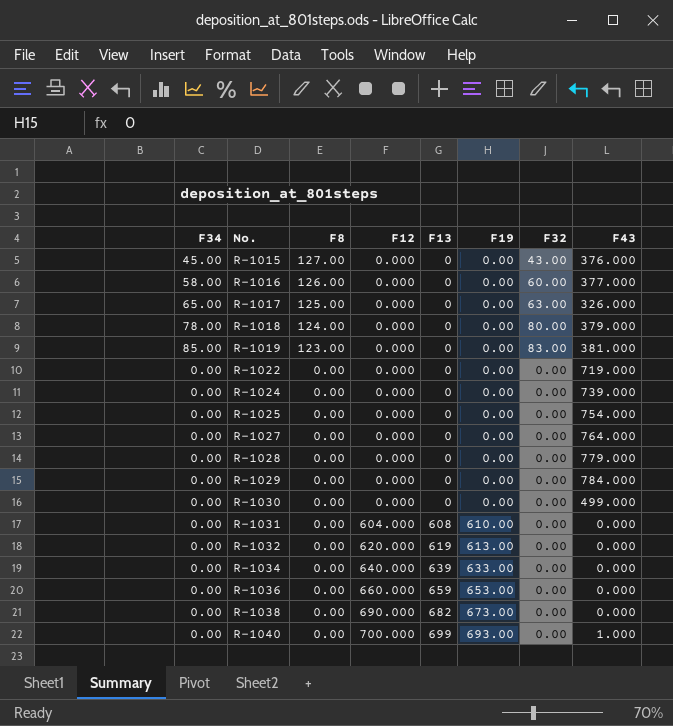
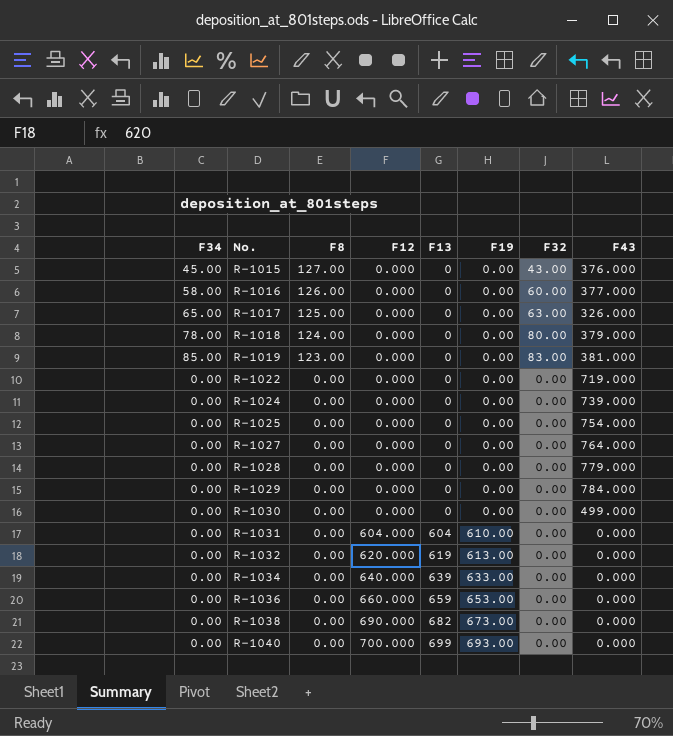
R-1031 | F13: 608 -> 604
R-1040 | F43: 1.000 -> 0.000

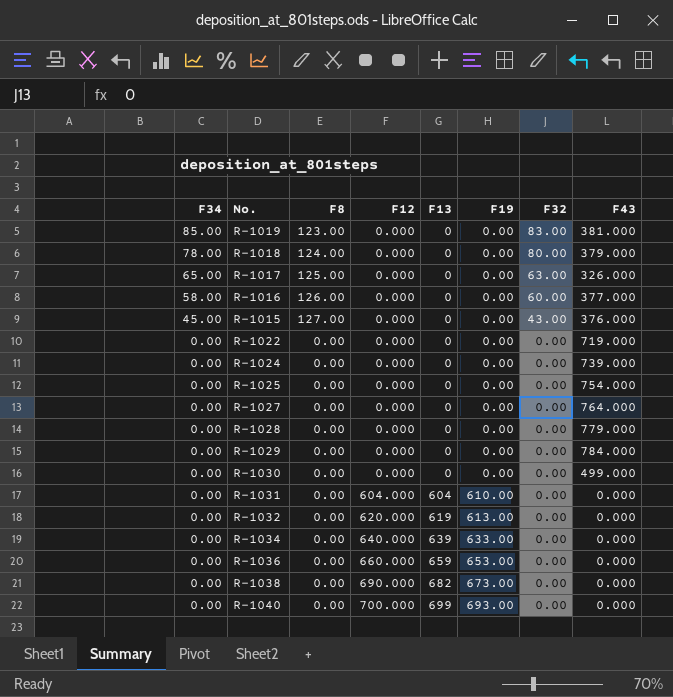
row order: No. ascending -> F34 descending

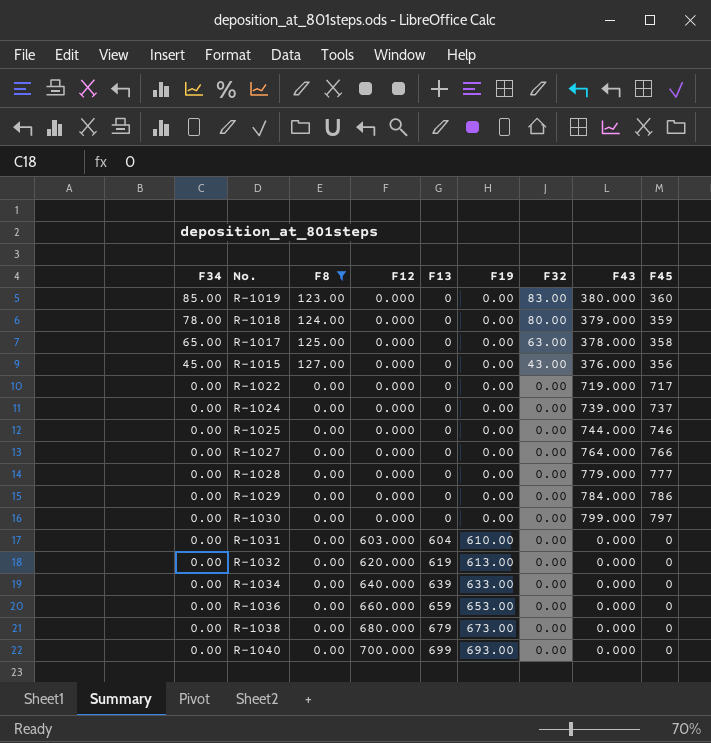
filter: none -> F8 != 126.00
column F45 | position: none -> 9
R-1019 | F43: 381.000 -> 380.000
R-1017 | F43: 326.000 -> 378.000
R-1025 | F43: 754.000 -> 744.000
R-1030 | F43: 499.000 -> 799.000
R-1031 | F12: 604.000 -> 603.000
R-1038 | F12: 690.000 -> 680.000
R-1038 | F13: 682 -> 679

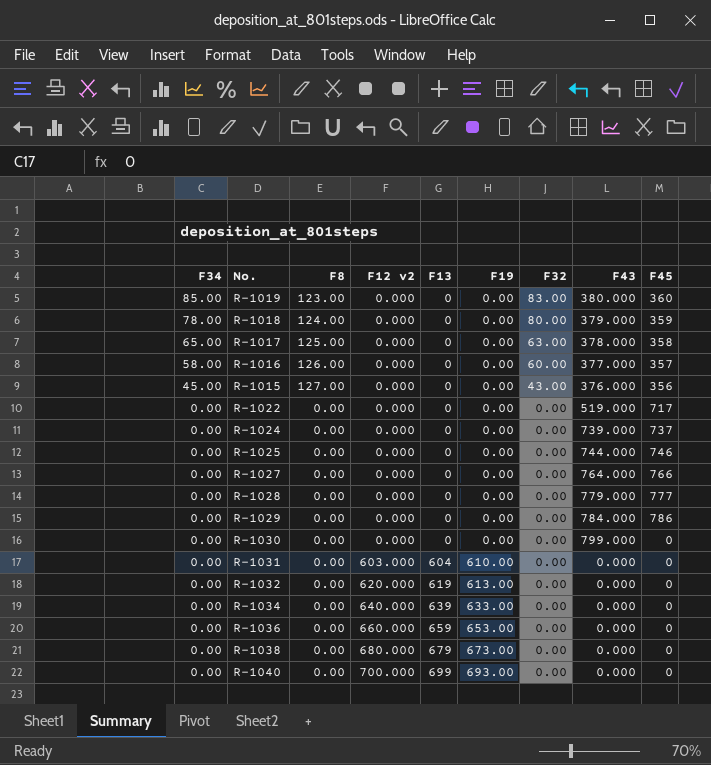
filter: F8 != 126.00 -> none
column name: F12 -> F12 v2
R-1022 | F43: 719.000 -> 519.000
R-1030 | F45: 797 -> 0

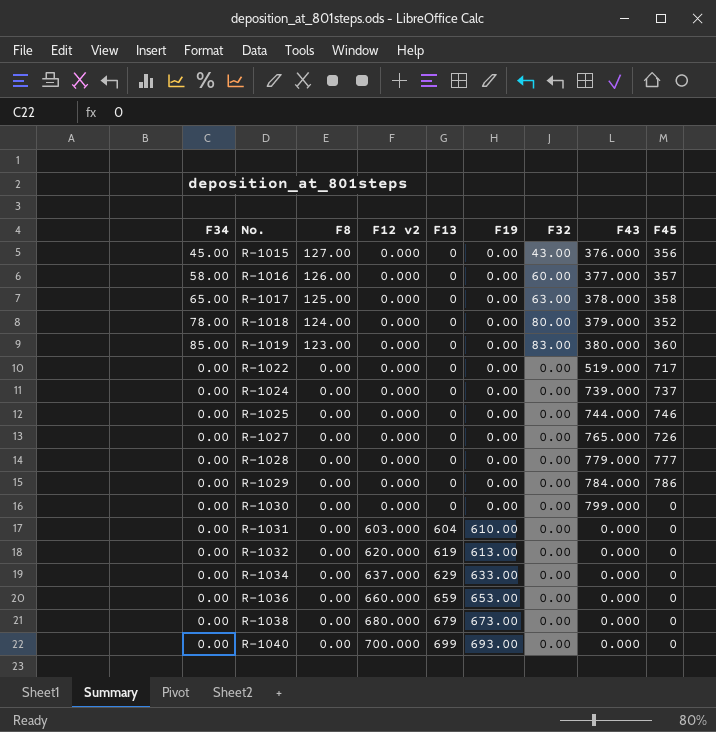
row order: F34 descending -> No. ascending
R-1018 | F45: 359 -> 352
R-1027 | F43: 764.000 -> 765.000
R-1027 | F45: 766 -> 726
R-1034 | F12 v2: 640.000 -> 637.000
R-1034 | F13: 639 -> 629

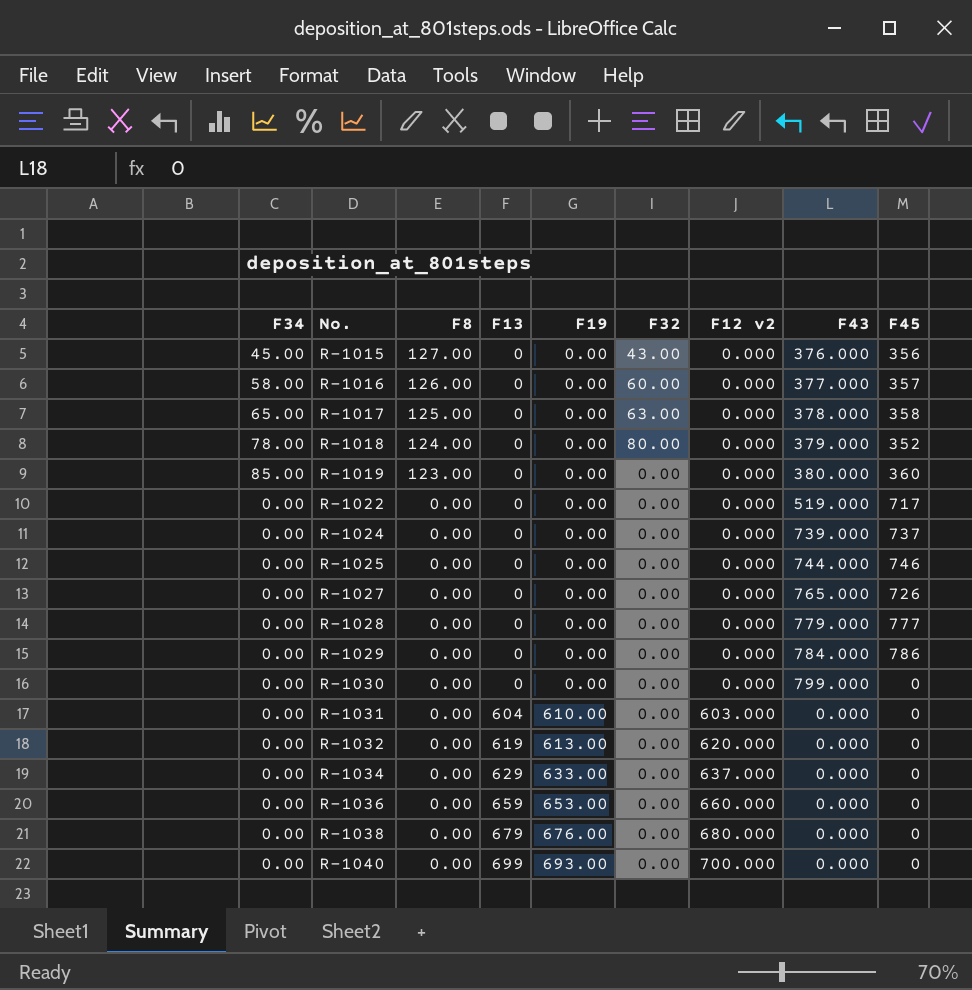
column F12 v2 | position: 4 -> 7
R-1019 | F32: 83.00 -> 0.00
R-1038 | F19: 673.00 -> 676.00

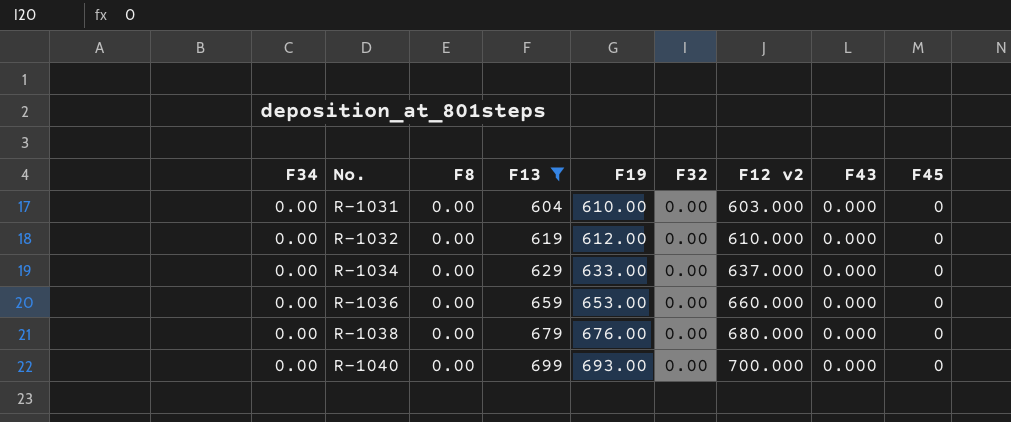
filter: none -> F13 != 0
R-1032 | F19: 613.00 -> 612.00
R-1032 | F12 v2: 620.000 -> 610.000

